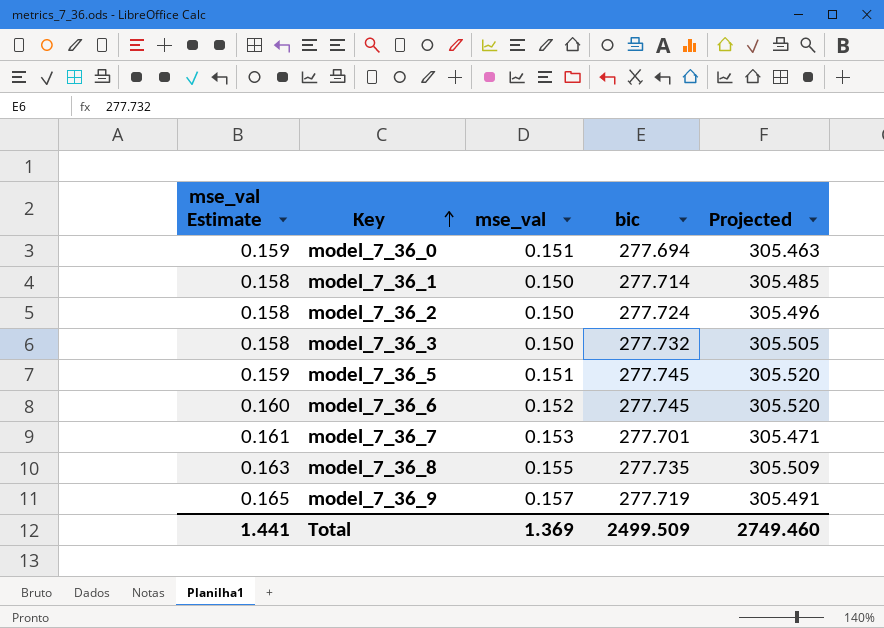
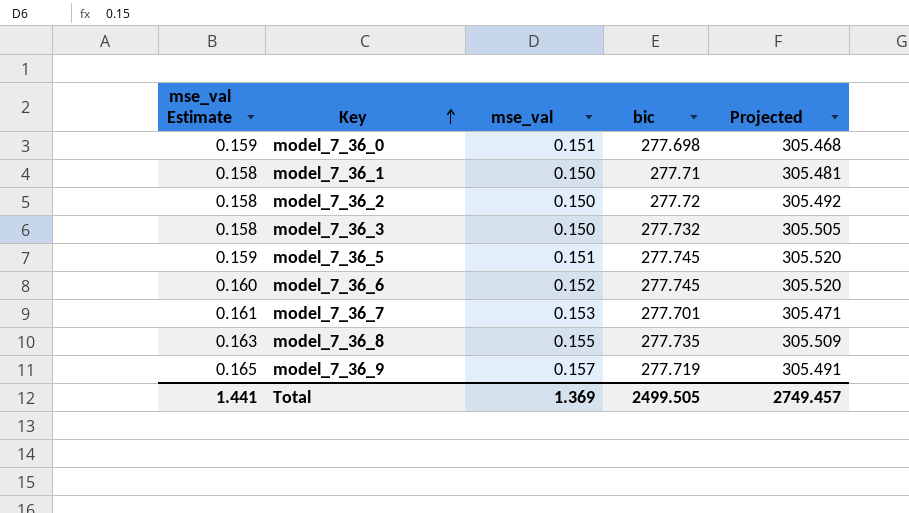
model_7_36_0 | bic: 277.694 -> 277.698
model_7_36_0 | Projected: 305.463 -> 305.468
model_7_36_1 | bic: 277.714 -> 277.71
model_7_36_1 | Projected: 305.485 -> 305.481
model_7_36_2 | bic: 277.724 -> 277.72
model_7_36_2 | Projected: 305.496 -> 305.492
Total | bic: 2499.509 -> 2499.505
Total | Projected: 2749.460 -> 2749.457

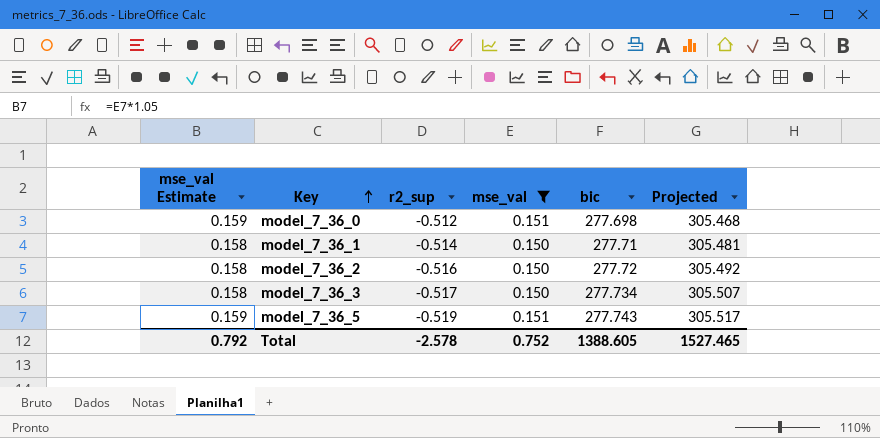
filter: none -> mse_val <= 0.151
column r2_sup | position: none -> 3
model_7_36_3 | bic: 277.732 -> 277.734
model_7_36_3 | Projected: 305.505 -> 305.507
model_7_36_5 | bic: 277.745 -> 277.743
model_7_36_5 | Projected: 305.520 -> 305.517
Total | mse_val Estimate: 1.441 -> 0.792
Total | mse_val: 1.369 -> 0.752
Total | bic: 2499.505 -> 1388.605
Total | Projected: 2749.457 -> 1527.465

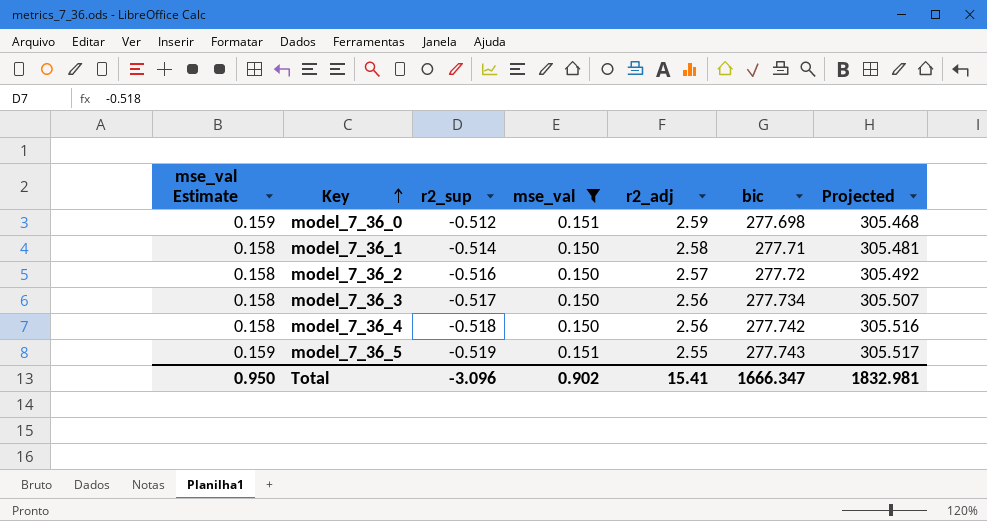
column r2_adj | position: none -> 5
row model_7_36_4: none -> 0.158 | -0.518 | 0.150 | 2.56 | 277.742 | 305.516
Total | mse_val Estimate: 0.792 -> 0.950
Total | r2_sup: -2.578 -> -3.096
Total | mse_val: 0.752 -> 0.902
Total | bic: 1388.605 -> 1666.347
Total | Projected: 1527.465 -> 1832.981

